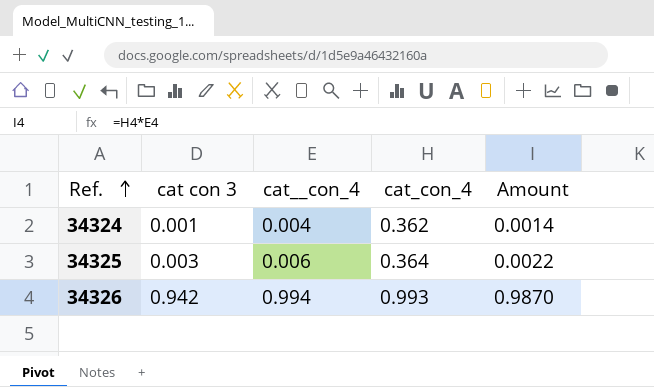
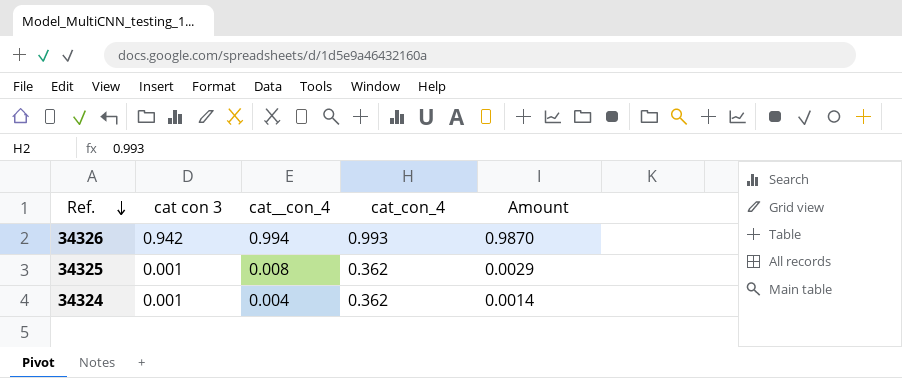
row order: Ref. ascending -> Ref. descending
34325 | cat con 3: 0.003 -> 0.001
34325 | cat__con_4: 0.006 -> 0.008
34325 | cat_con_4: 0.364 -> 0.362
34325 | Amount: 0.0022 -> 0.0029

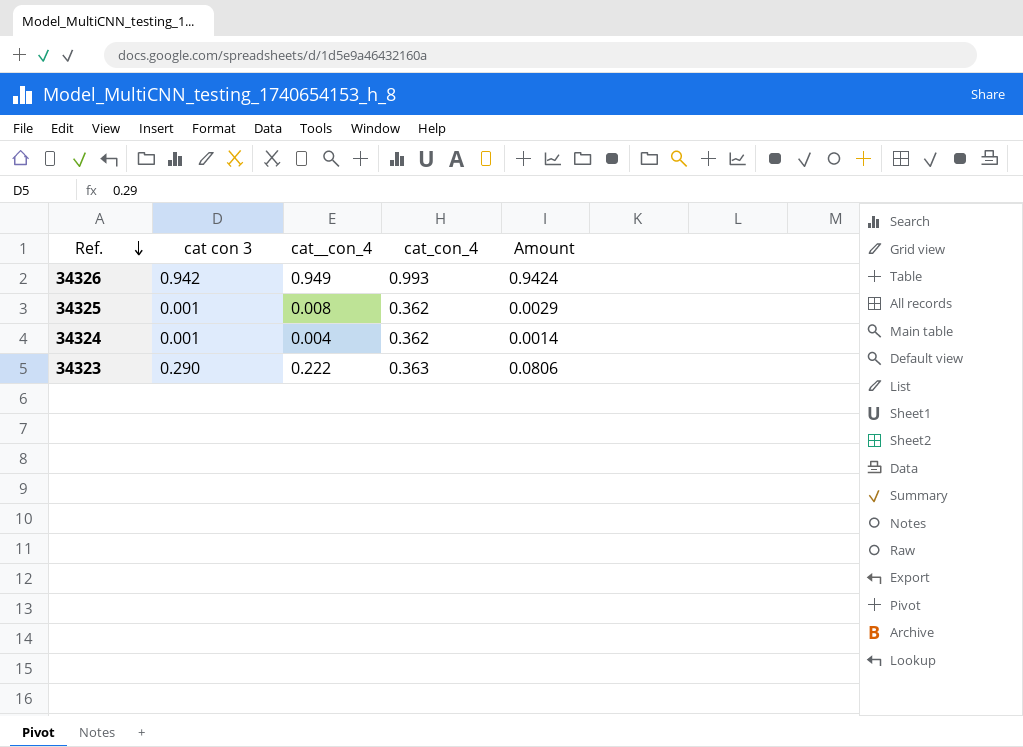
34326 | cat__con_4: 0.994 -> 0.949
34326 | Amount: 0.9870 -> 0.9424
row 34323: none -> 0.290 | 0.222 | 0.363 | 0.0806

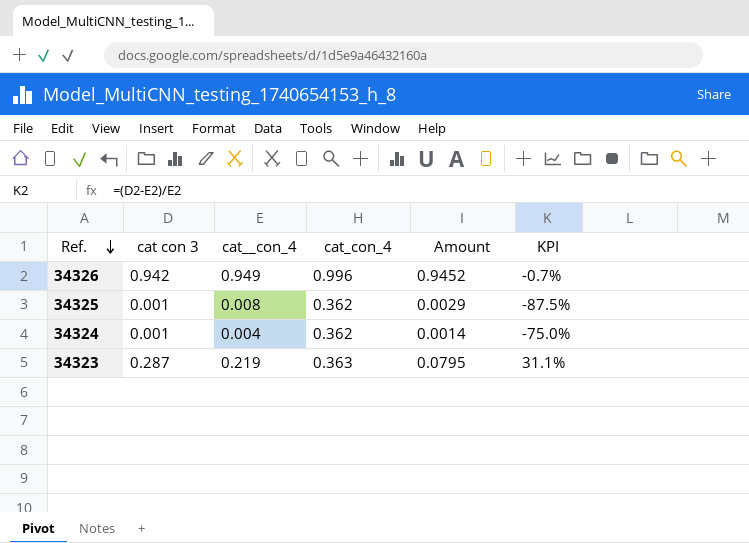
column KPI | formula: none -> ([cat con 3] - [cat__con_4]) / [cat__con_4]
34326 | cat_con_4: 0.993 -> 0.996
34326 | Amount: 0.9424 -> 0.9452
34323 | cat con 3: 0.290 -> 0.287
34323 | cat__con_4: 0.222 -> 0.219
34323 | Amount: 0.0806 -> 0.0795

